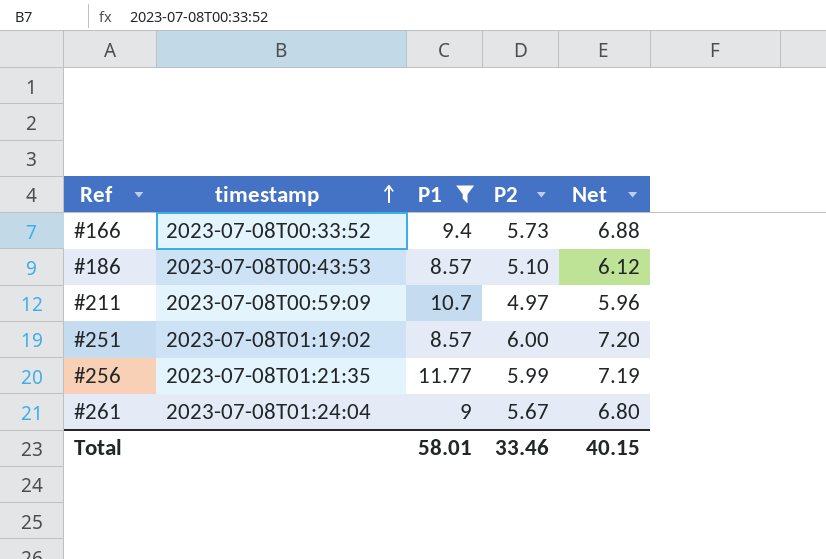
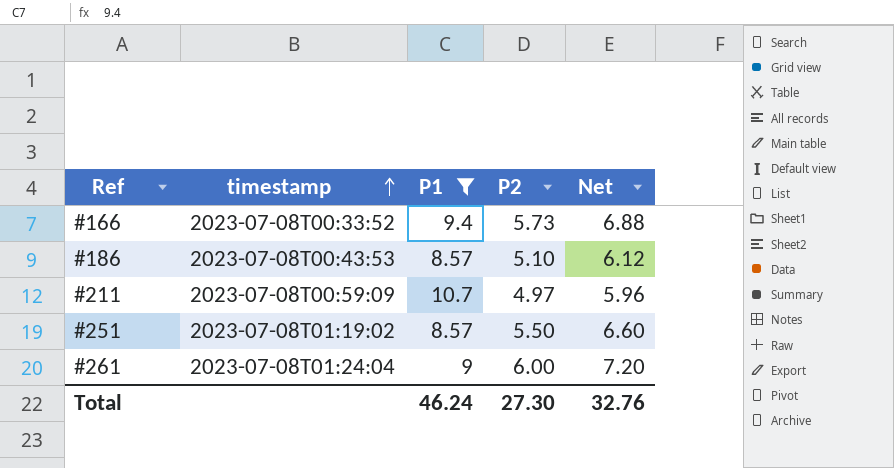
row #256: 2023-07-08T01:21:35 | 11.77 | 5.99 | 7.19 -> none
#251 | P2: 6.00 -> 5.50
#251 | Net: 7.20 -> 6.60
#261 | P2: 5.67 -> 6.00
#261 | Net: 6.80 -> 7.20
Total | P1: 58.01 -> 46.24
Total | P2: 33.46 -> 27.30
Total | Net: 40.15 -> 32.76

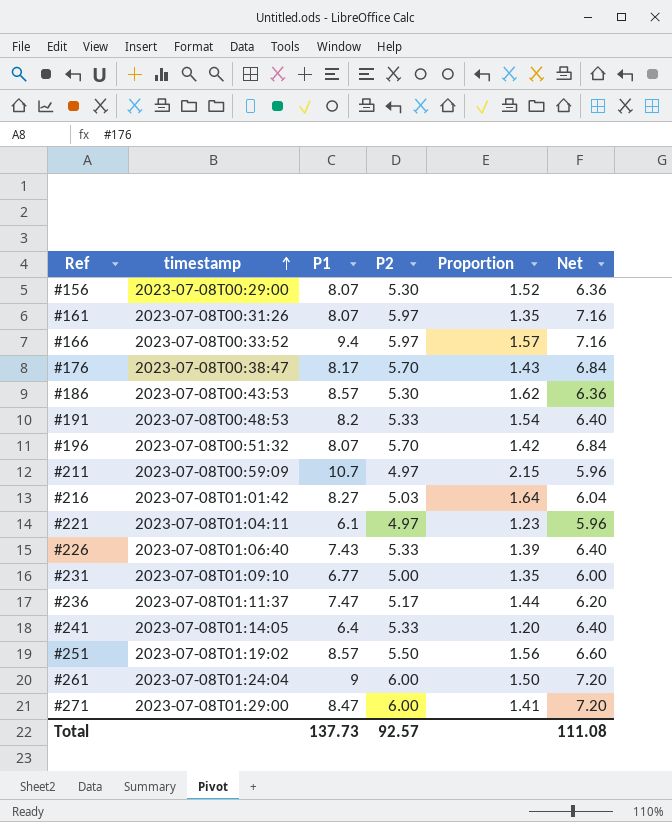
filter: P1 >= 8.57 -> none
column Proportion | formula: none -> [P1] / [P2]
#166 | P2: 5.73 -> 5.97
#166 | Net: 6.88 -> 7.16
#186 | P2: 5.10 -> 5.30
#186 | Net: 6.12 -> 6.36
Total | P1: 46.24 -> 137.73
Total | P2: 27.30 -> 92.57
Total | Net: 32.76 -> 111.08

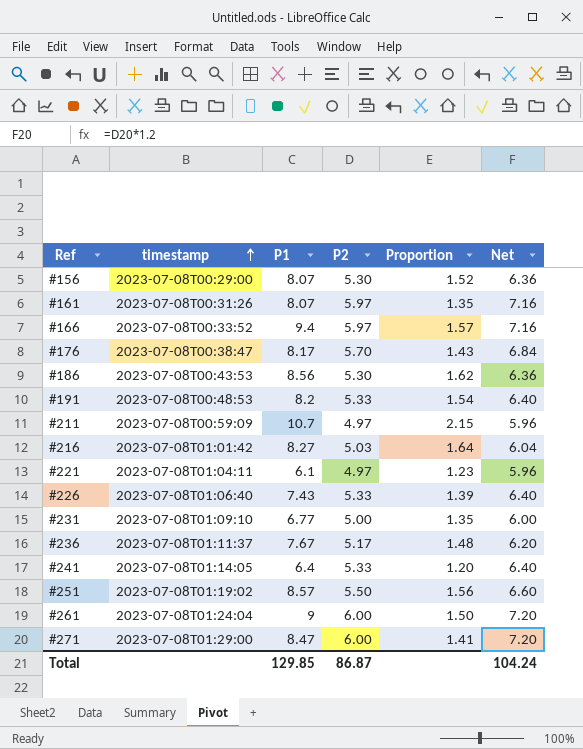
row #196: 2023-07-08T00:51:32 | 8.07 | 5.70 | 1.42 | 6.84 -> none
#186 | P1: 8.57 -> 8.56
#236 | P1: 7.47 -> 7.67
#236 | Proportion: 1.44 -> 1.48
Total | P1: 137.73 -> 129.85
Total | P2: 92.57 -> 86.87
Total | Net: 111.08 -> 104.24

